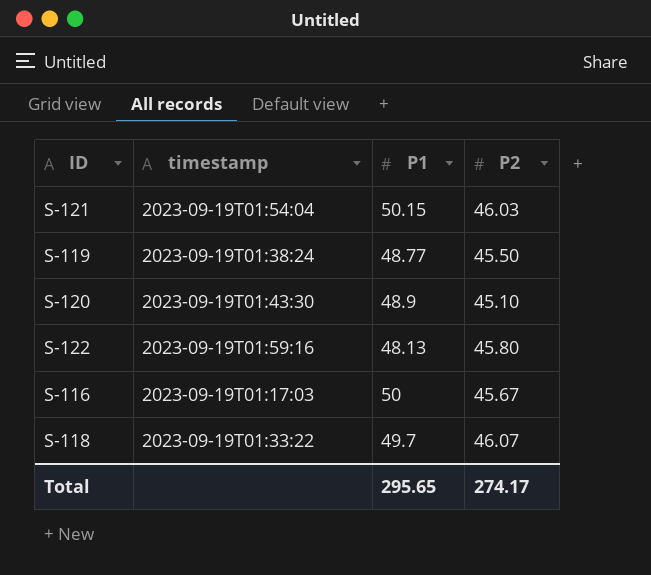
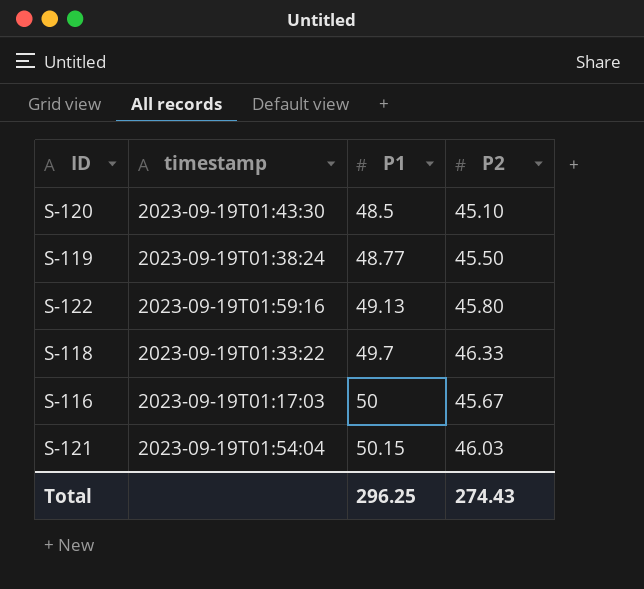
row order: none -> P1 ascending
S-120 | P1: 48.9 -> 48.5
S-122 | P1: 48.13 -> 49.13
S-118 | P2: 46.07 -> 46.33
Total | P1: 295.65 -> 296.25
Total | P2: 274.17 -> 274.43

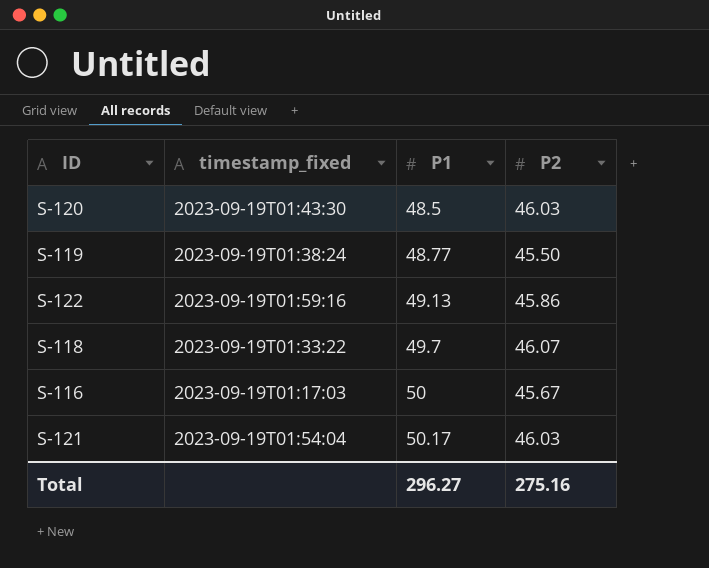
column name: timestamp -> timestamp_fixed
S-120 | P2: 45.10 -> 46.03
S-122 | P2: 45.80 -> 45.86
S-118 | P2: 46.33 -> 46.07
S-121 | P1: 50.15 -> 50.17
Total | P1: 296.25 -> 296.27
Total | P2: 274.43 -> 275.16

